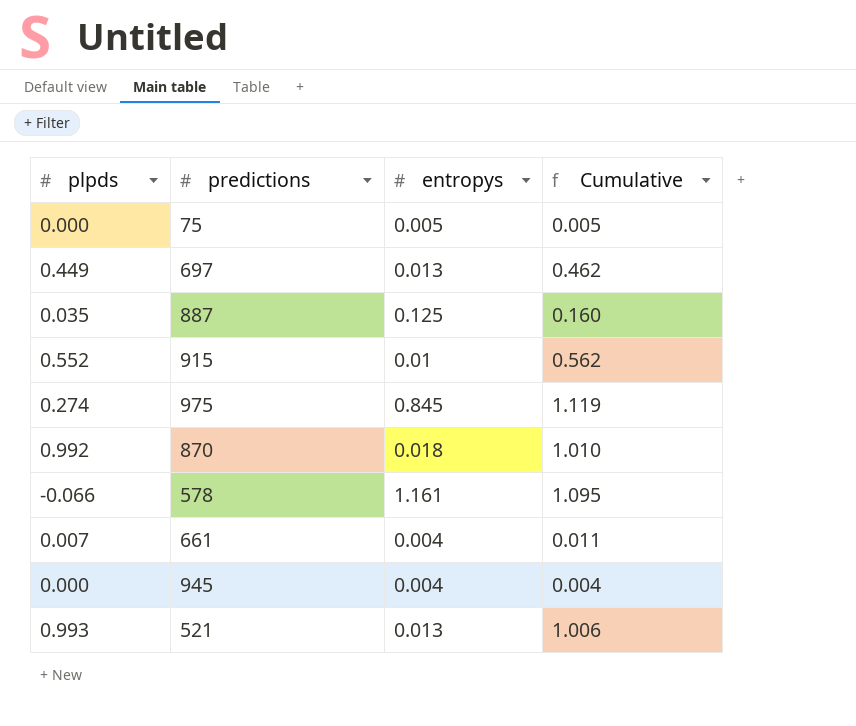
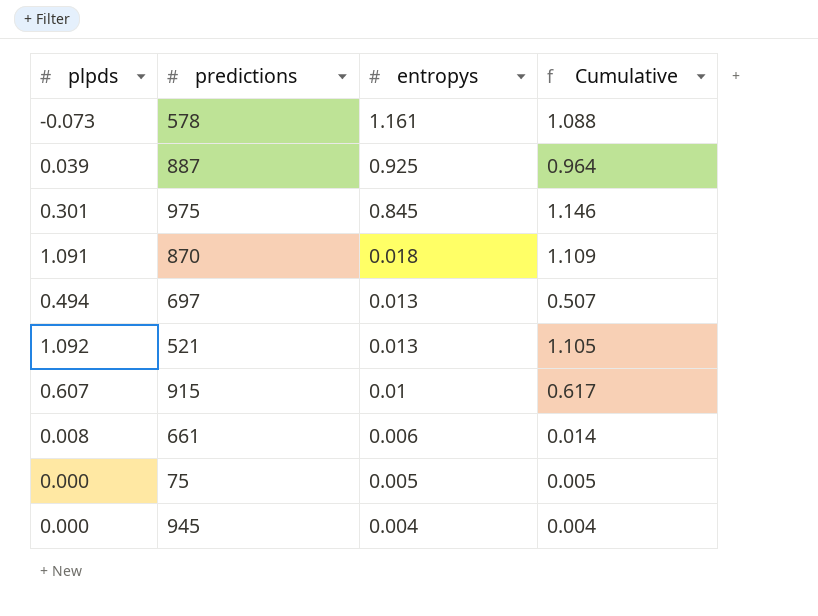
row order: none -> entropys descending
578 | plpds: -0.066 -> -0.073
578 | Cumulative: 1.095 -> 1.088
887 | plpds: 0.035 -> 0.039
887 | entropys: 0.125 -> 0.925
887 | Cumulative: 0.160 -> 0.964
975 | plpds: 0.274 -> 0.301
975 | Cumulative: 1.119 -> 1.146
870 | plpds: 0.992 -> 1.091
870 | Cumulative: 1.010 -> 1.109
697 | plpds: 0.449 -> 0.494
697 | Cumulative: 0.462 -> 0.507
521 | plpds: 0.993 -> 1.092
521 | Cumulative: 1.006 -> 1.105
915 | plpds: 0.552 -> 0.607
915 | Cumulative: 0.562 -> 0.617
661 | plpds: 0.007 -> 0.008
661 | entropys: 0.004 -> 0.006
661 | Cumulative: 0.011 -> 0.014

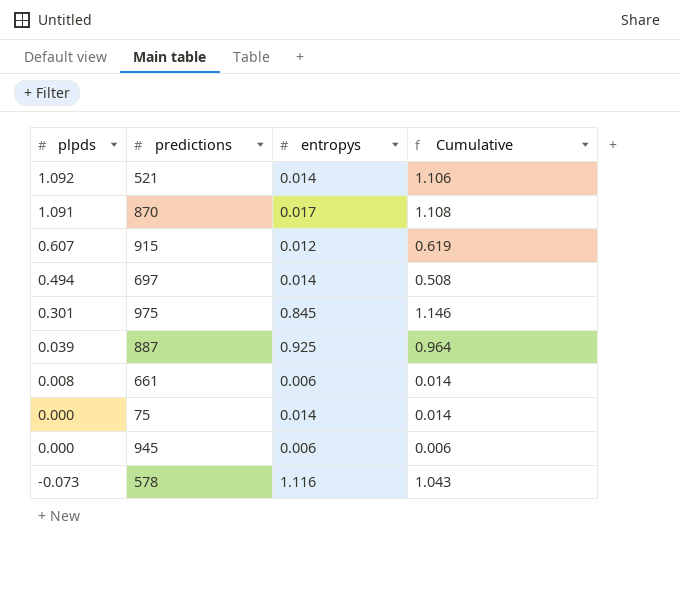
row order: entropys descending -> plpds descending
521 | entropys: 0.013 -> 0.014
521 | Cumulative: 1.105 -> 1.106
870 | entropys: 0.018 -> 0.017
870 | Cumulative: 1.109 -> 1.108
915 | entropys: 0.01 -> 0.012
915 | Cumulative: 0.617 -> 0.619
697 | entropys: 0.013 -> 0.014
697 | Cumulative: 0.507 -> 0.508
75 | entropys: 0.005 -> 0.014
75 | Cumulative: 0.005 -> 0.014
945 | entropys: 0.004 -> 0.006
945 | Cumulative: 0.004 -> 0.006
578 | entropys: 1.161 -> 1.116
578 | Cumulative: 1.088 -> 1.043

